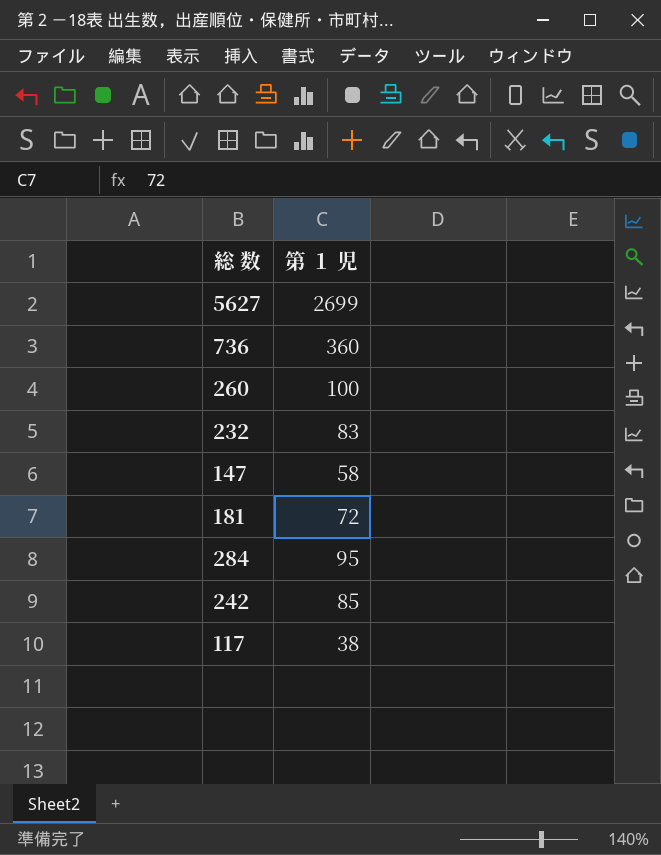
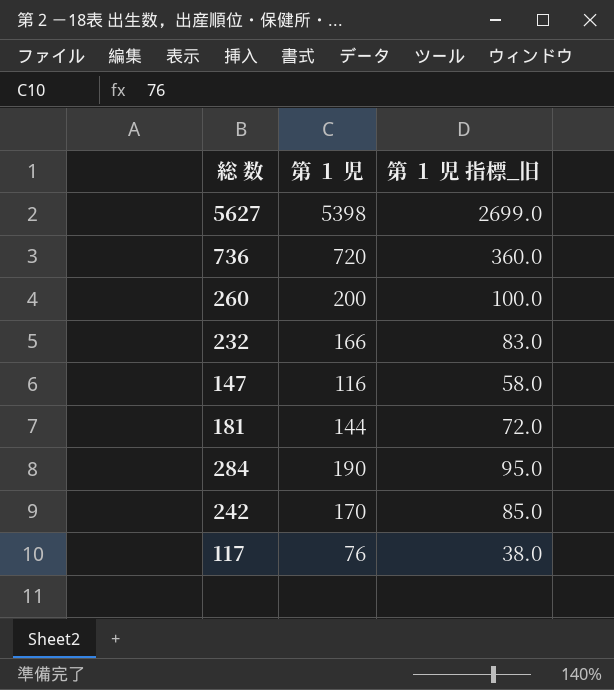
column 第 １ 児 指標_旧 | formula: none -> [第 １ 児] * 0.5
5627 | 第 １ 児: 2699 -> 5398
736 | 第 １ 児: 360 -> 720
260 | 第 １ 児: 100 -> 200
232 | 第 １ 児: 83 -> 166
147 | 第 １ 児: 58 -> 116
181 | 第 １ 児: 72 -> 144
284 | 第 １ 児: 95 -> 190
242 | 第 １ 児: 85 -> 170
117 | 第 １ 児: 38 -> 76

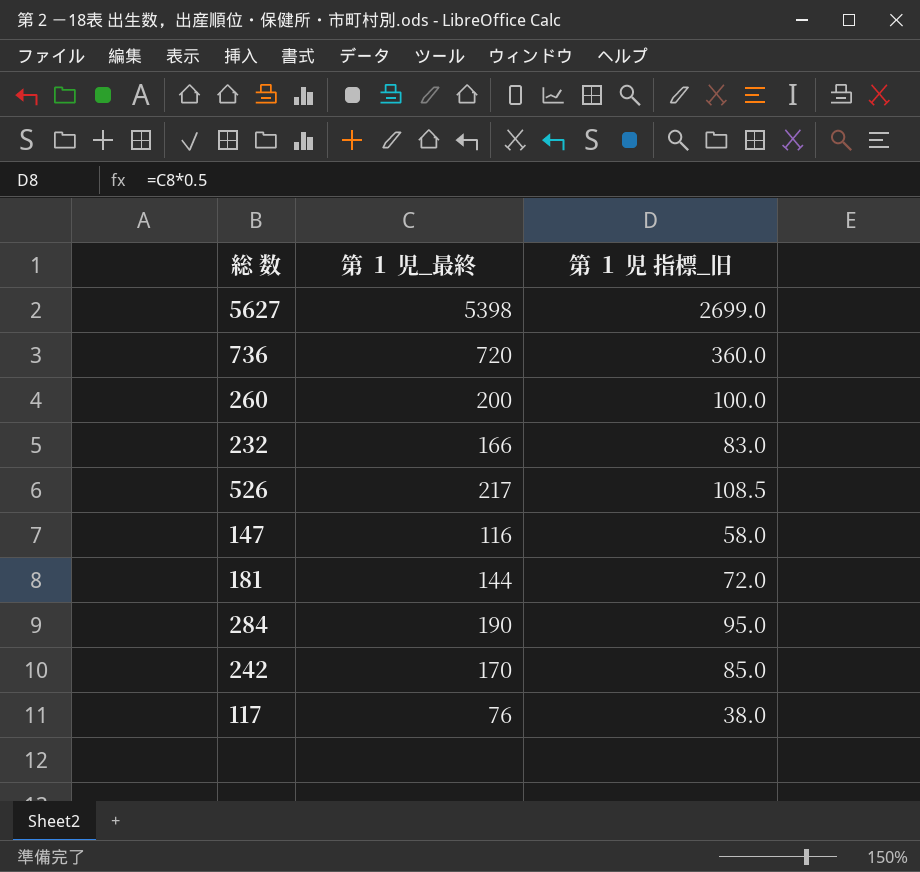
column name: 第 １ 児 -> 第 １ 児_最終
row 526: none -> 217 | 108.5

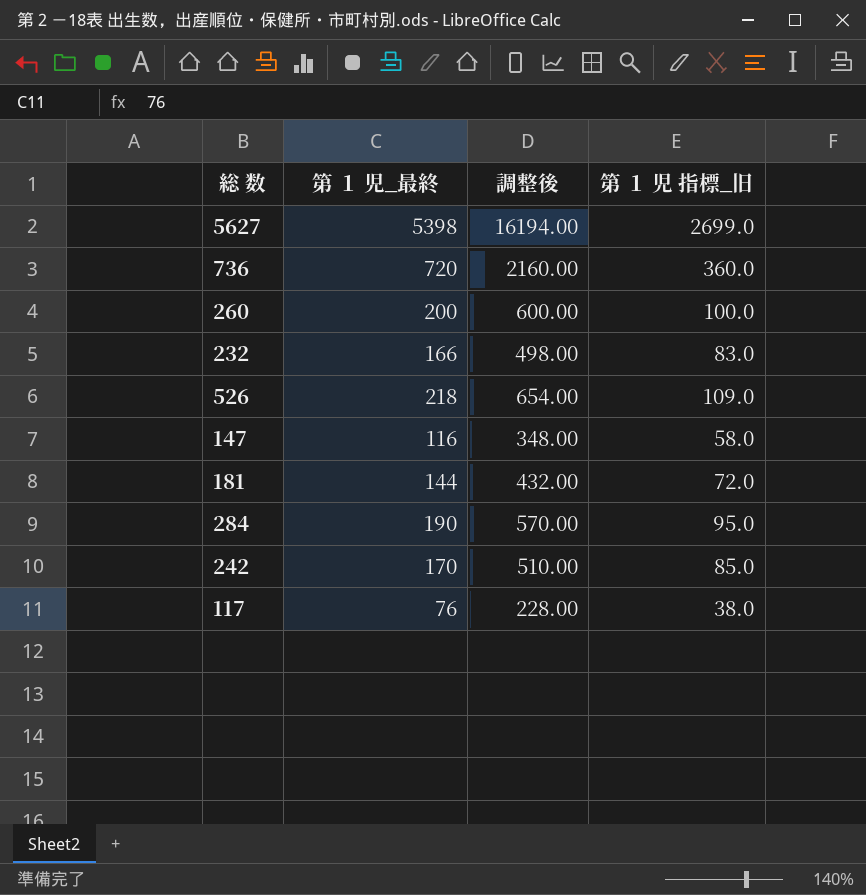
column 調整後 | formula: none -> [第 １ 児_最終] * 3
526 | 第 １ 児_最終: 217 -> 218
526 | 第 １ 児 指標_旧: 108.5 -> 109.0

